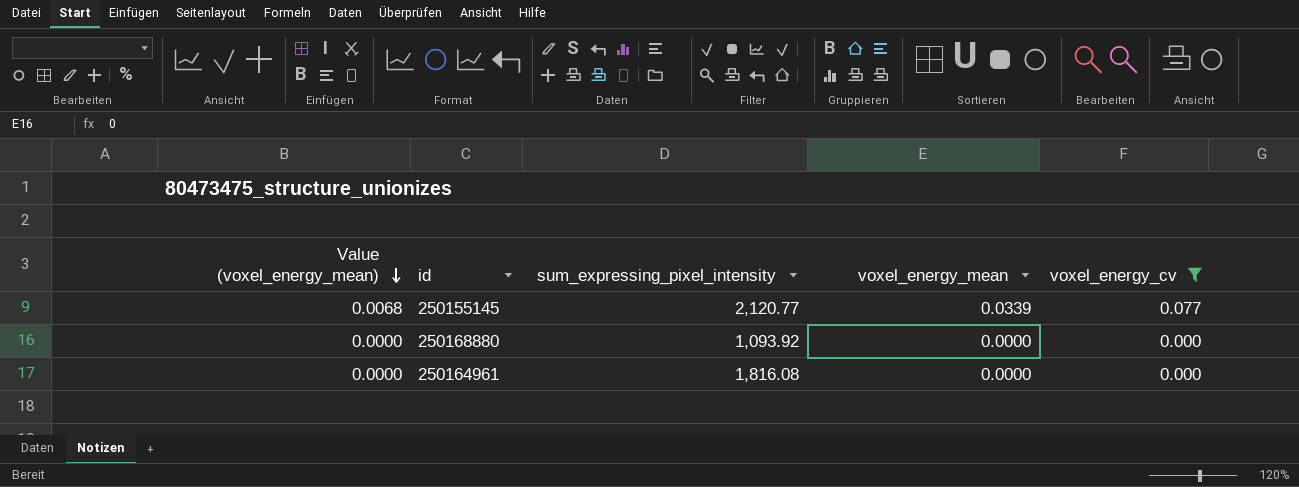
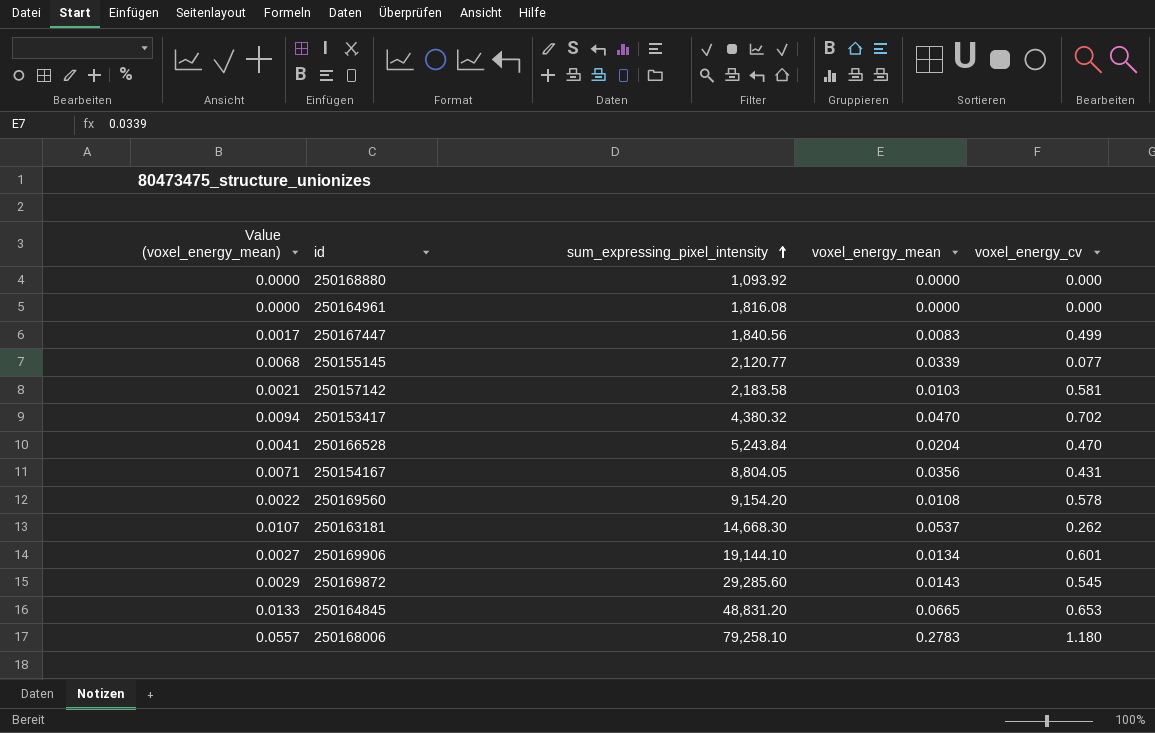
filter: voxel_energy_cv <= 0.077 -> none
row order: Value (voxel_energy_mean) descending -> sum_expressing_pixel_intensity ascending

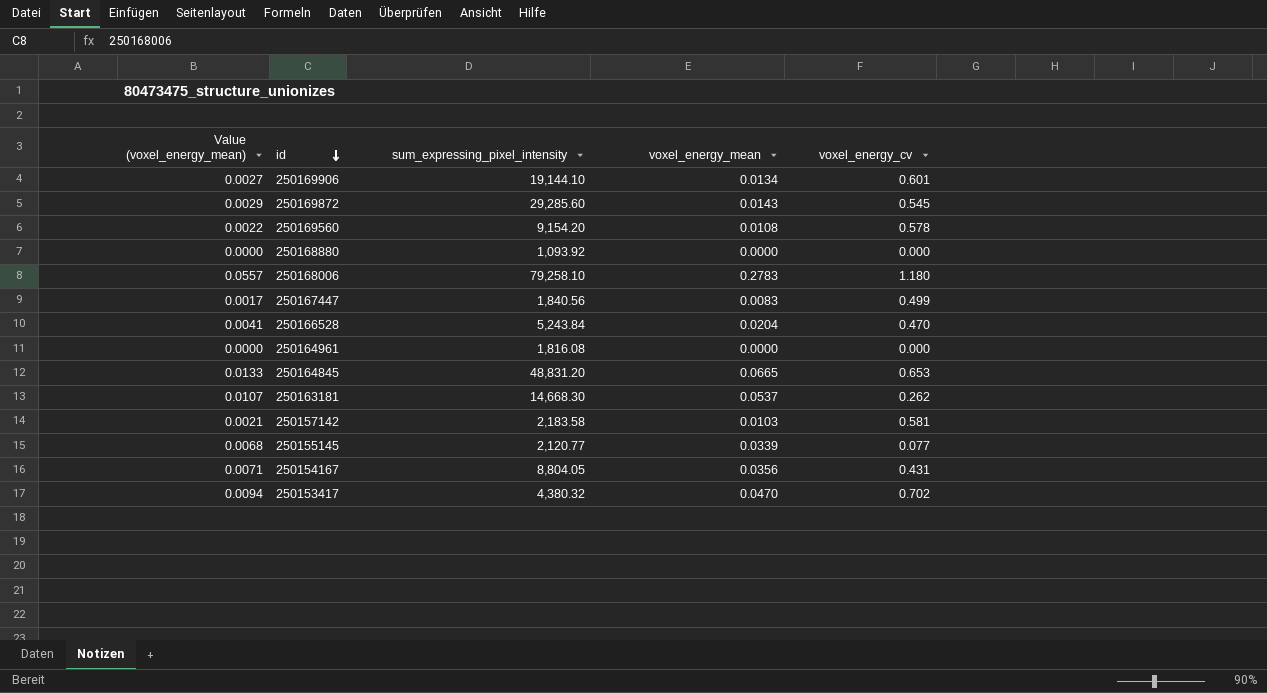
row order: sum_expressing_pixel_intensity ascending -> id descending

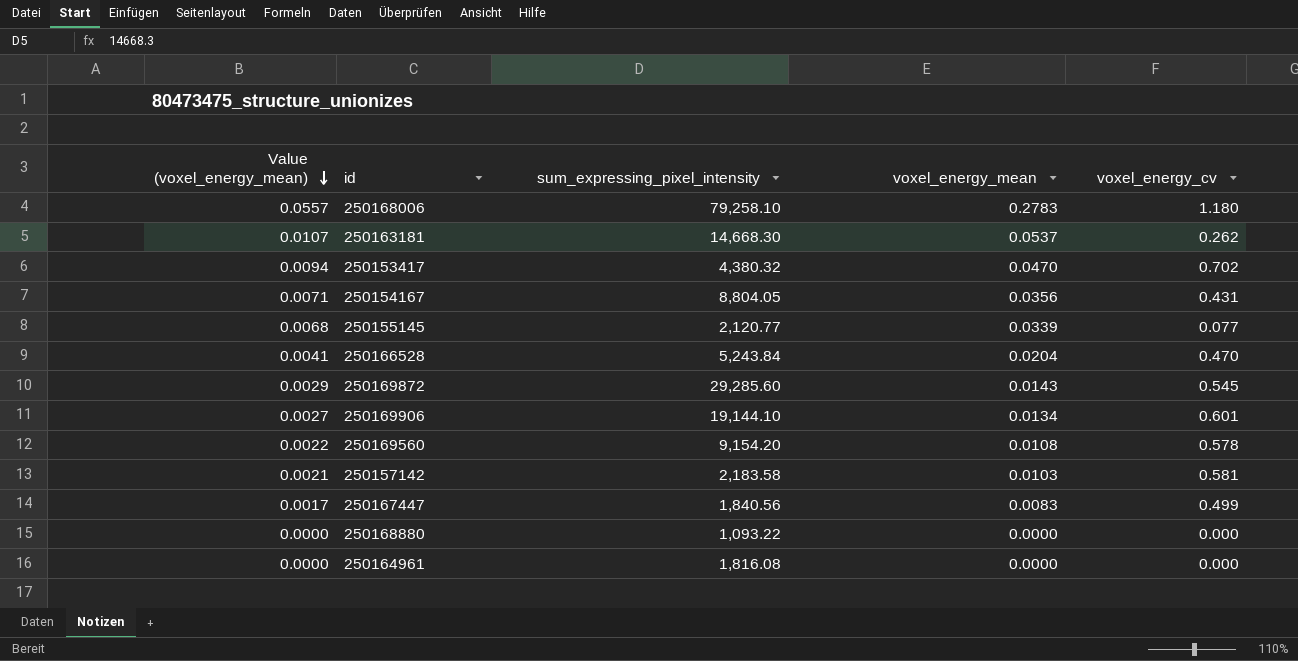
row order: id descending -> Value (voxel_energy_mean) descending
row 250164845: 0.0133 | 48,831.20 | 0.0665 | 0.653 -> none
250168880 | sum_expressing_pixel_intensity: 1,093.92 -> 1,093.22

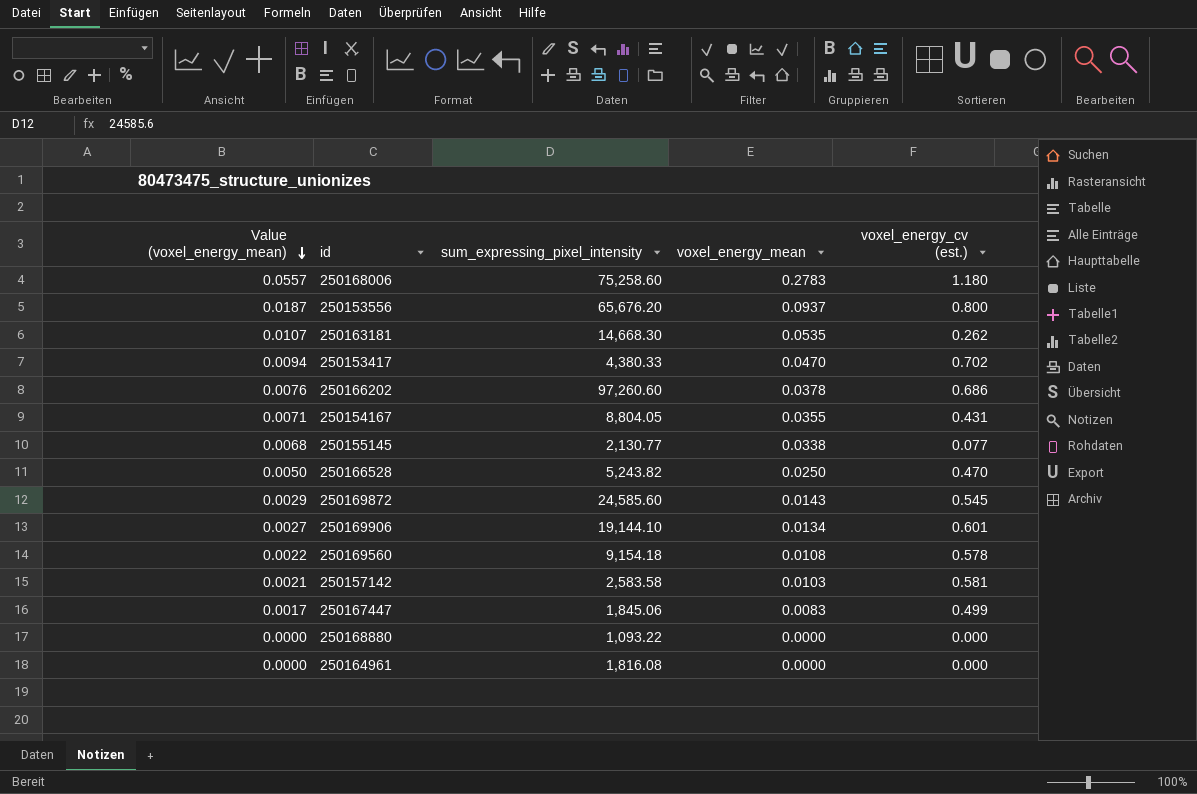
column name: voxel_energy_cv -> voxel_energy_cv (est.)
250168006 | sum_expressing_pixel_intensity: 79,258.10 -> 75,258.60
row 250153556: none -> 0.0187 | 65,676.20 | 0.0937 | 0.800
250163181 | voxel_energy_mean: 0.0537 -> 0.0535
250153417 | sum_expressing_pixel_intensity: 4,380.32 -> 4,380.33
row 250166202: none -> 0.0076 | 97,260.60 | 0.0378 | 0.686
250154167 | voxel_energy_mean: 0.0356 -> 0.0355
250155145 | sum_expressing_pixel_intensity: 2,120.77 -> 2,130.77
250155145 | voxel_energy_mean: 0.0339 -> 0.0338
250166528 | Value (voxel_energy_mean): 0.0041 -> 0.0050
250166528 | sum_expressing_pixel_intensity: 5,243.84 -> 5,243.82
250166528 | voxel_energy_mean: 0.0204 -> 0.0250
250169872 | sum_expressing_pixel_intensity: 29,285.60 -> 24,585.60
250169560 | sum_expressing_pixel_intensity: 9,154.20 -> 9,154.18
250157142 | sum_expressing_pixel_intensity: 2,183.58 -> 2,583.58
250167447 | sum_expressing_pixel_intensity: 1,840.56 -> 1,845.06

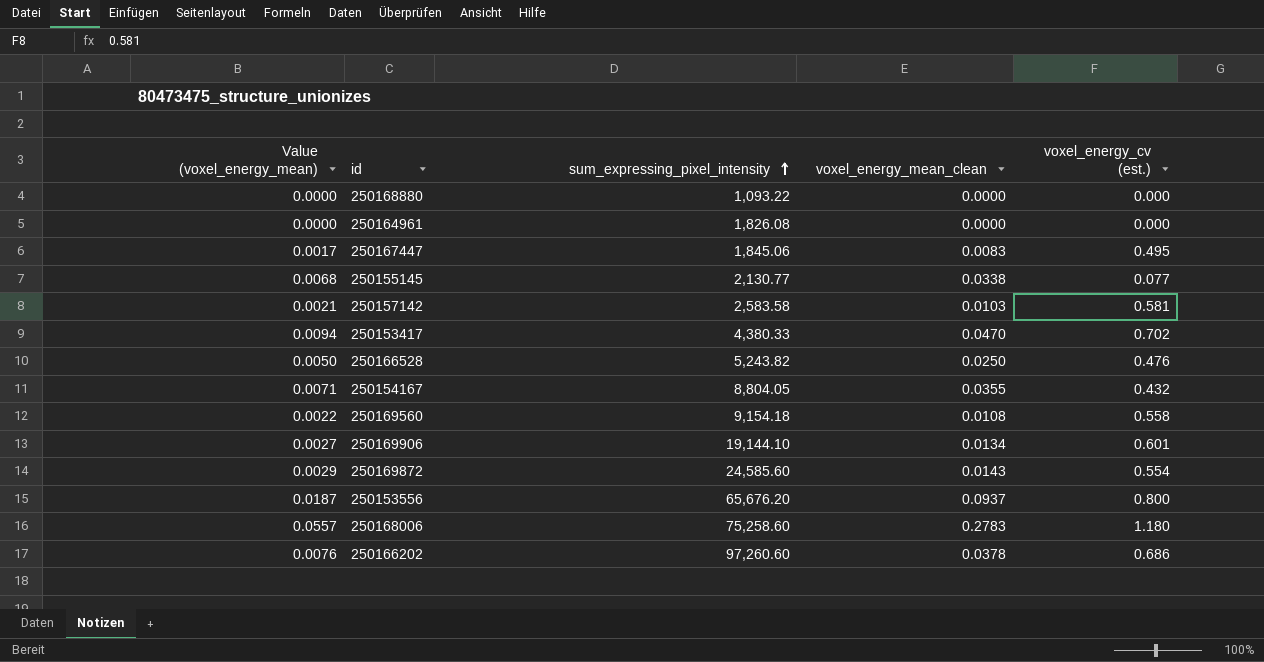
row order: Value (voxel_energy_mean) descending -> sum_expressing_pixel_intensity ascending
column name: voxel_energy_mean -> voxel_energy_mean_clean
row 250163181: 0.0107 | 14,668.30 | 0.0535 | 0.262 -> none
250164961 | sum_expressing_pixel_intensity: 1,816.08 -> 1,826.08
250167447 | voxel_energy_cv (est.): 0.499 -> 0.495
250166528 | voxel_energy_cv (est.): 0.470 -> 0.476
250154167 | voxel_energy_cv (est.): 0.431 -> 0.432
250169560 | voxel_energy_cv (est.): 0.578 -> 0.558
250169872 | voxel_energy_cv (est.): 0.545 -> 0.554

